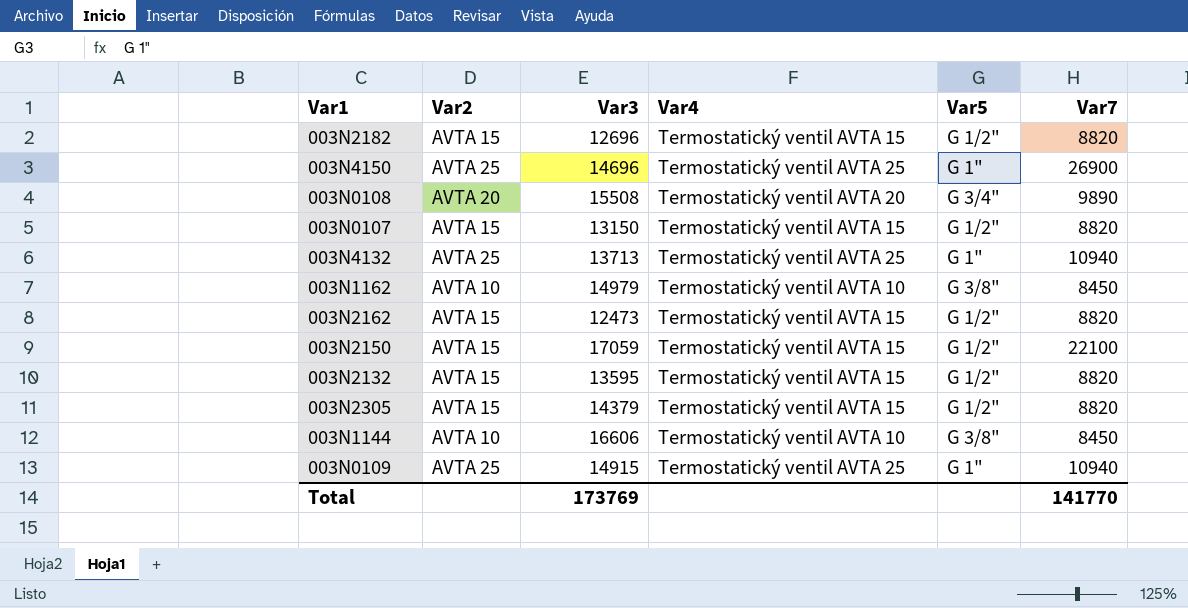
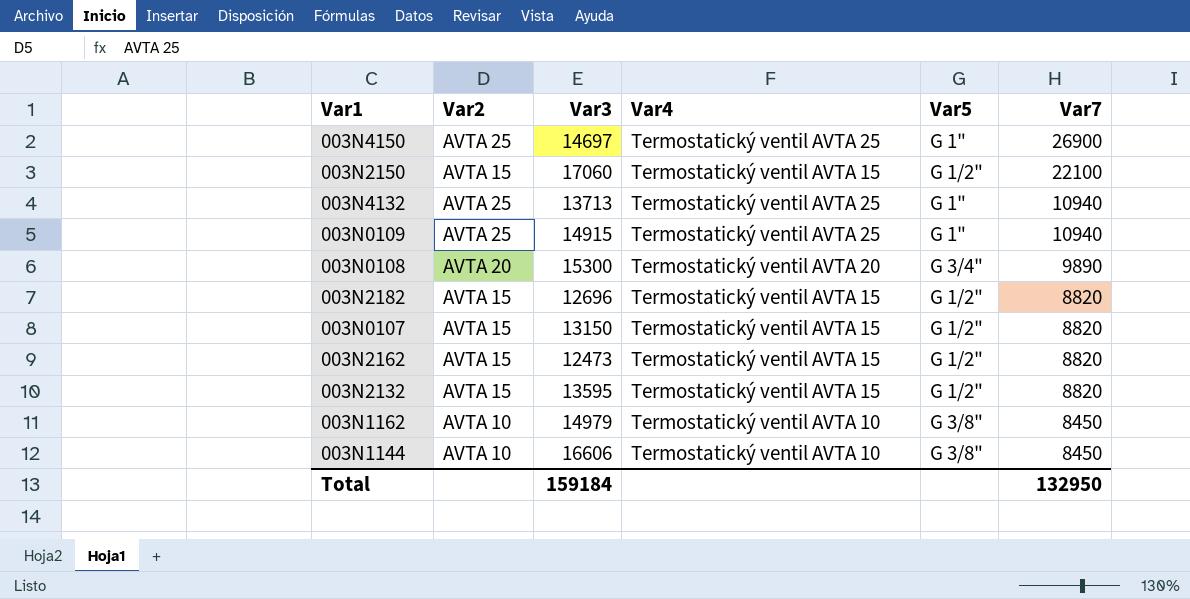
row order: none -> Var7 descending
row 003N2305: AVTA 15 | 14379 | Termostatický ventil AVTA 15 | G 1/2" | 8820 -> none
003N4150 | Var3: 14696 -> 14697
003N2150 | Var3: 17059 -> 17060
003N0108 | Var3: 15508 -> 15300
Total | Var3: 173769 -> 159184
Total | Var7: 141770 -> 132950

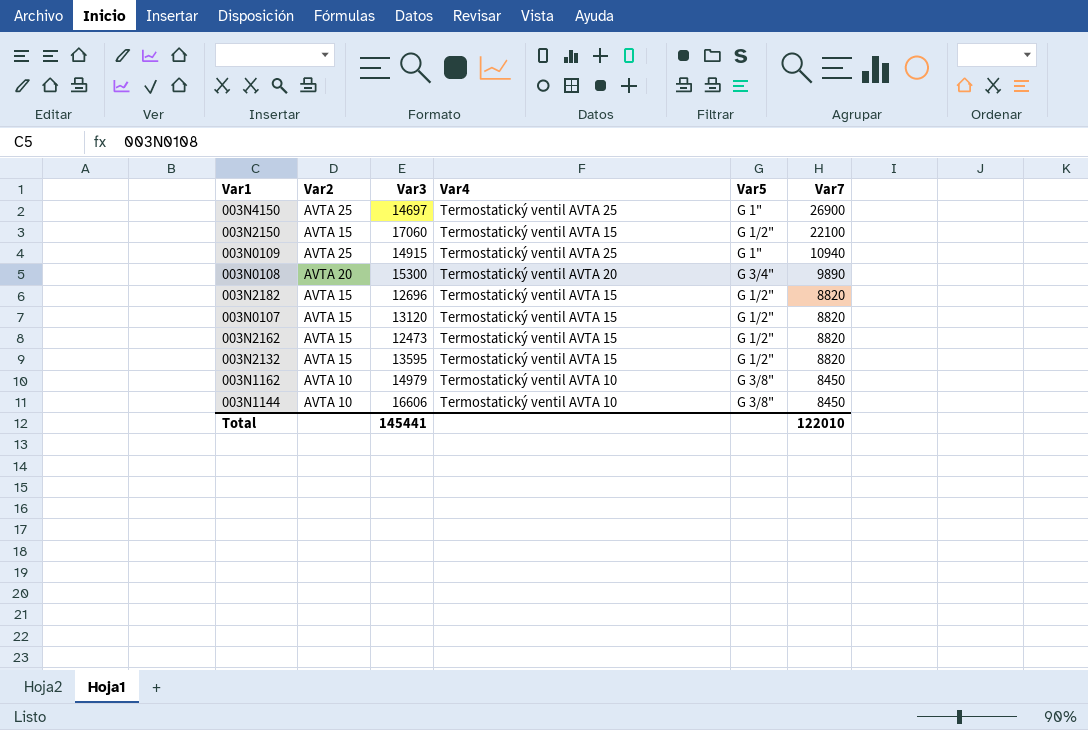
row 003N4132: AVTA 25 | 13713 | Termostatický ventil AVTA 25 | G 1" | 10940 -> none
003N0107 | Var3: 13150 -> 13120
Total | Var3: 159184 -> 145441
Total | Var7: 132950 -> 122010

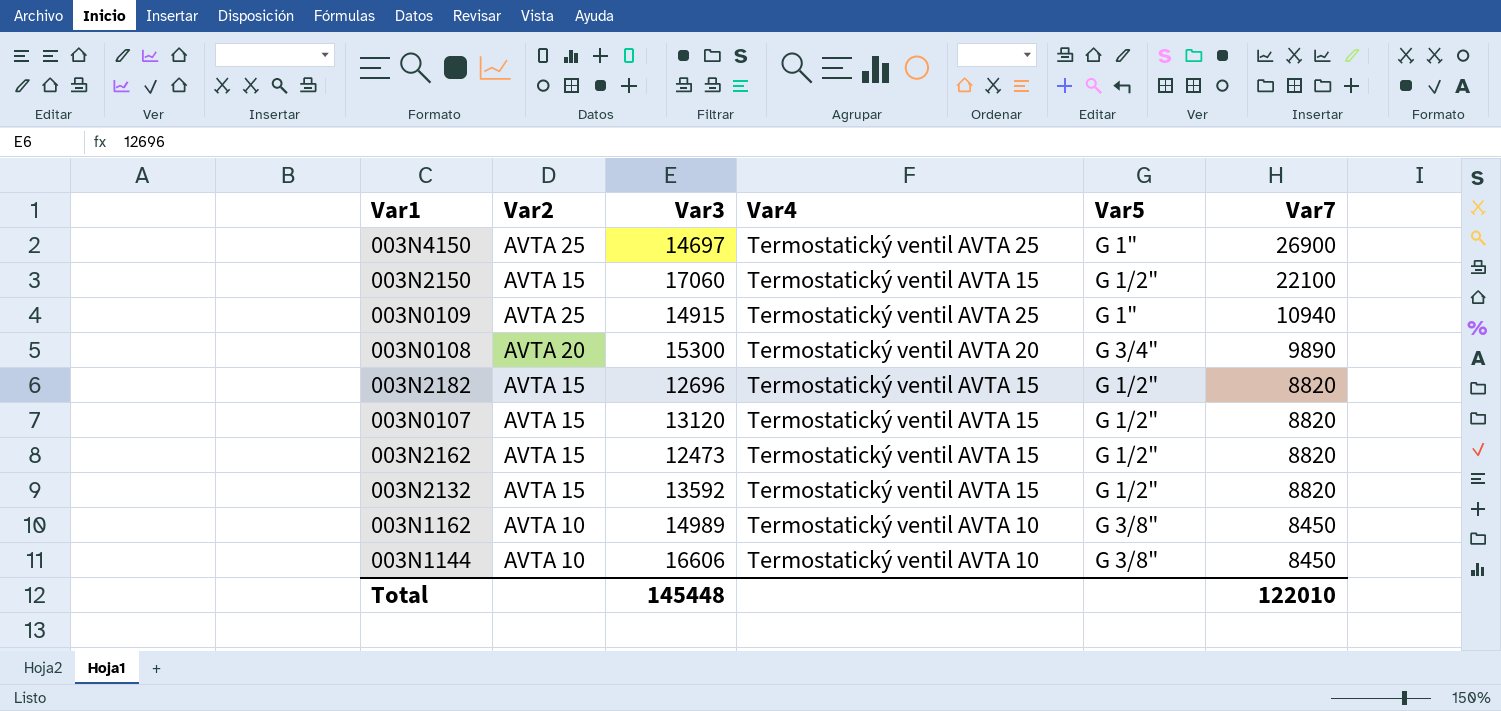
003N2132 | Var3: 13595 -> 13592
003N1162 | Var3: 14979 -> 14989
Total | Var3: 145441 -> 145448

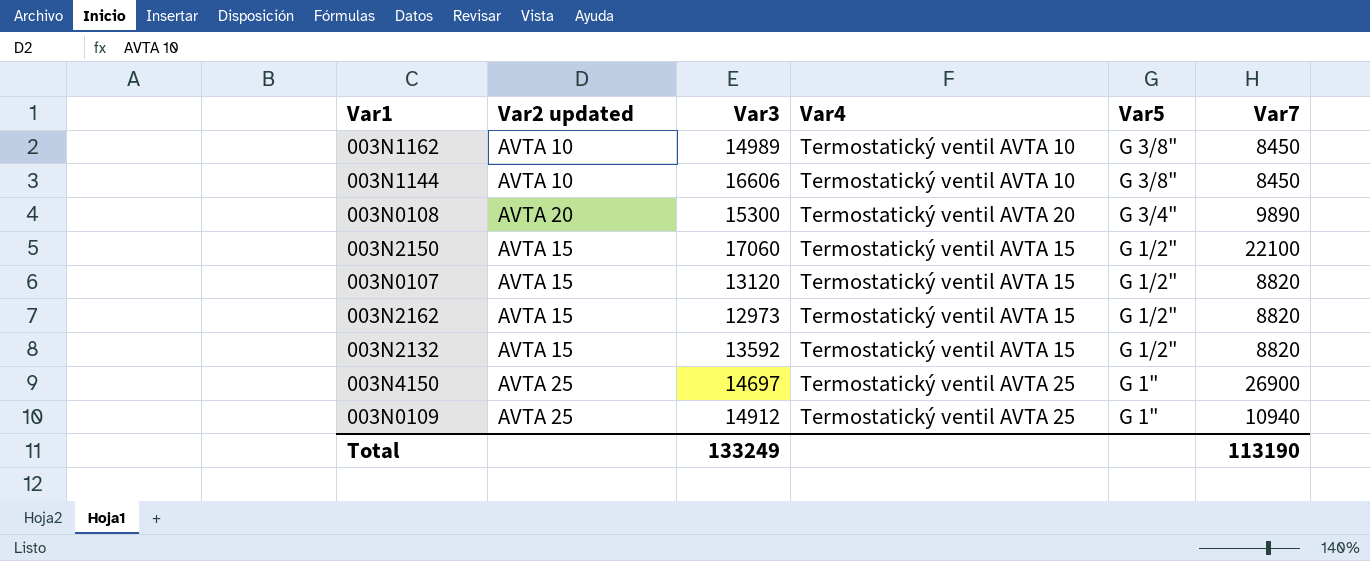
row order: Var7 descending -> Var5 descending
column name: Var2 -> Var2 updated
row 003N2182: AVTA 15 | 12696 | Termostatický ventil AVTA 15 | G 1/2" | 8820 -> none
003N2162 | Var3: 12473 -> 12973
003N0109 | Var3: 14915 -> 14912
Total | Var3: 145448 -> 133249
Total | Var7: 122010 -> 113190

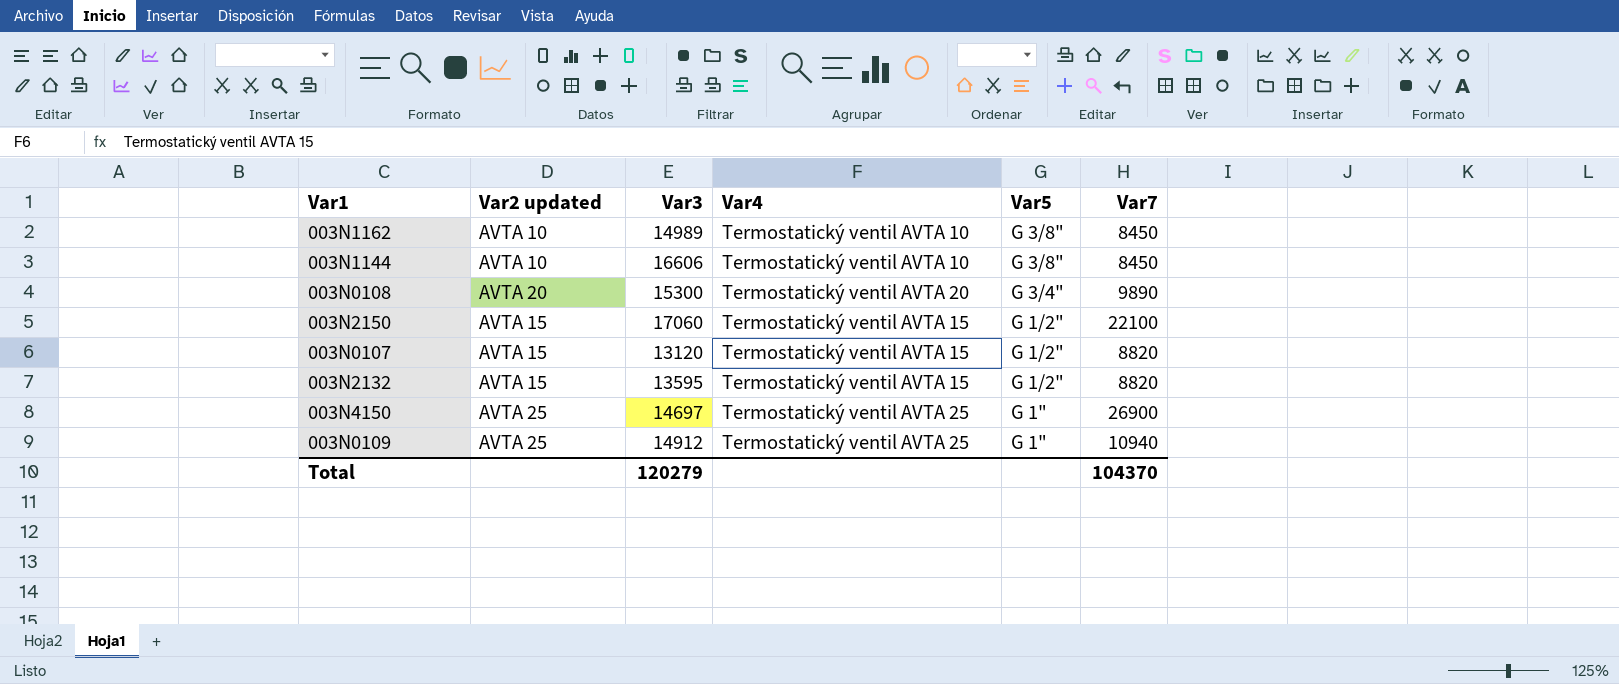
row 003N2162: AVTA 15 | 12973 | Termostatický ventil AVTA 15 | G 1/2" | 8820 -> none
003N2132 | Var3: 13592 -> 13595
Total | Var3: 133249 -> 120279
Total | Var7: 113190 -> 104370

